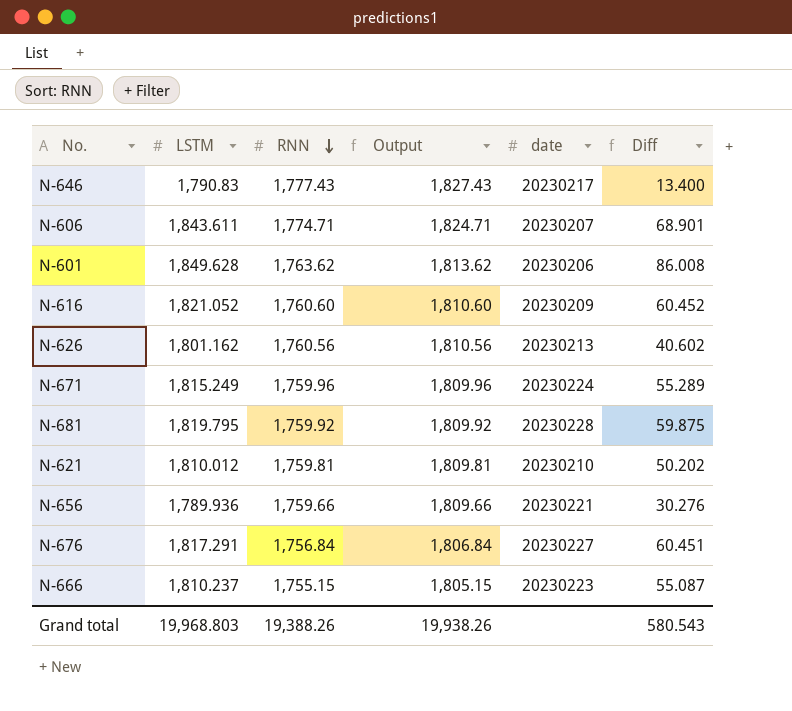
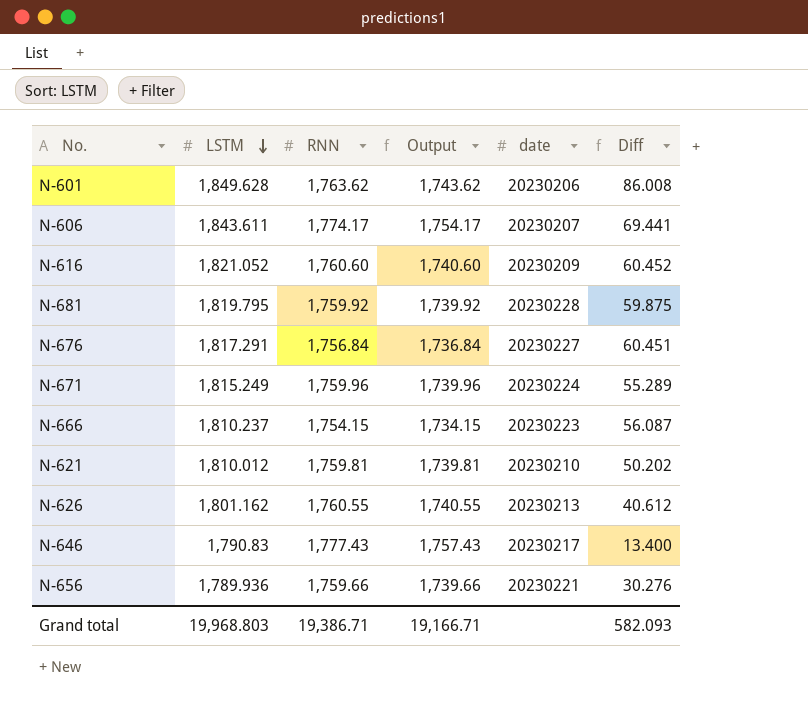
row order: RNN descending -> LSTM descending
column Output | formula: [RNN] + 50 -> [RNN] - 20
N-606 | RNN: 1,774.71 -> 1,774.17
N-606 | Diff: 68.901 -> 69.441
N-666 | RNN: 1,755.15 -> 1,754.15
N-666 | Diff: 55.087 -> 56.087
N-626 | RNN: 1,760.56 -> 1,760.55
N-626 | Diff: 40.602 -> 40.612
Grand total | RNN: 19,388.26 -> 19,386.71
Grand total | Output: 19,938.26 -> 19,166.71
Grand total | Diff: 580.543 -> 582.093

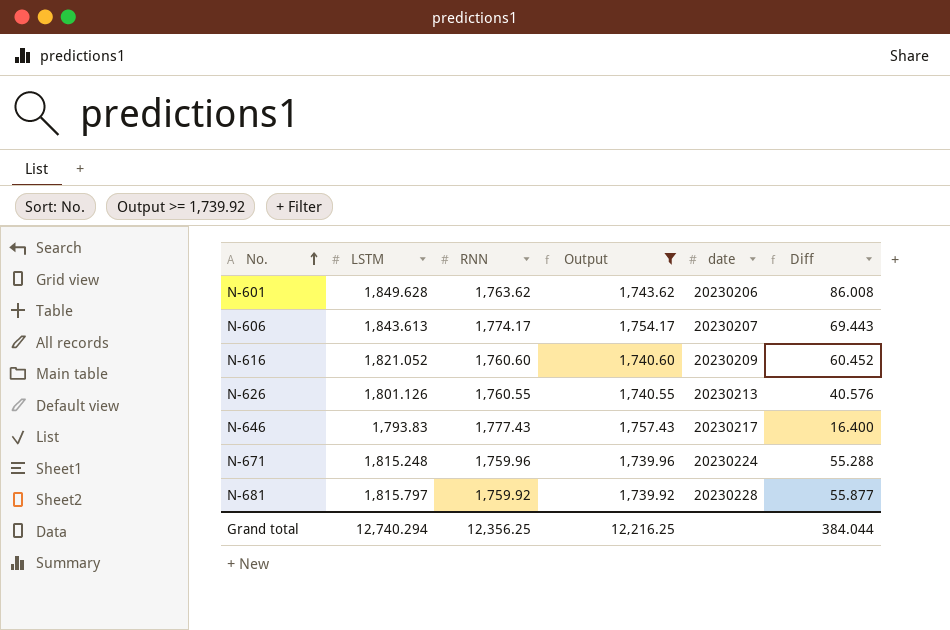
filter: none -> Output >= 1,739.92
row order: LSTM descending -> No. ascending
N-606 | LSTM: 1,843.611 -> 1,843.613
N-606 | Diff: 69.441 -> 69.443
N-626 | LSTM: 1,801.162 -> 1,801.126
N-626 | Diff: 40.612 -> 40.576
N-646 | LSTM: 1,790.83 -> 1,793.83
N-646 | Diff: 13.400 -> 16.400
N-671 | LSTM: 1,815.249 -> 1,815.248
N-671 | Diff: 55.289 -> 55.288
N-681 | LSTM: 1,819.795 -> 1,815.797
N-681 | Diff: 59.875 -> 55.877
Grand total | LSTM: 19,968.803 -> 12,740.294
Grand total | RNN: 19,386.71 -> 12,356.25
Grand total | Output: 19,166.71 -> 12,216.25
Grand total | Diff: 582.093 -> 384.044

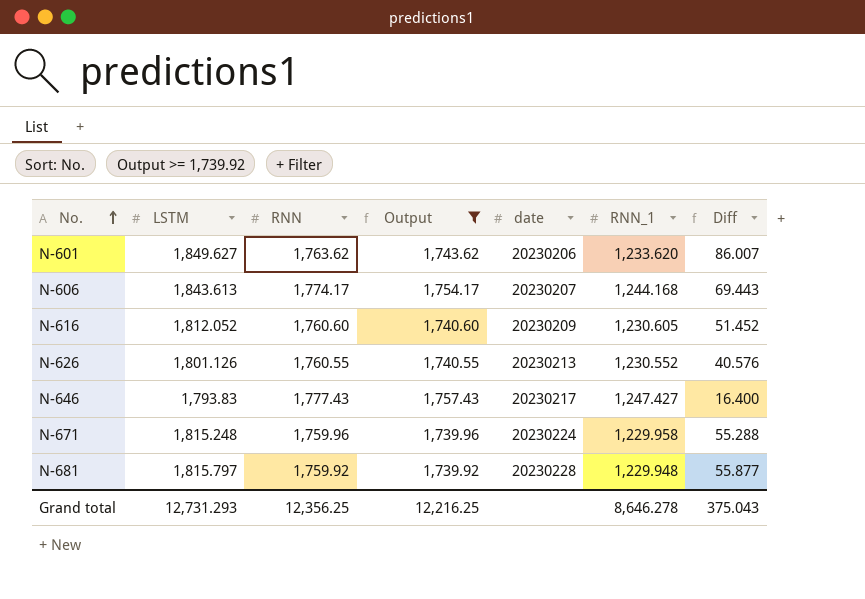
column RNN_1 | position: none -> 6
N-601 | LSTM: 1,849.628 -> 1,849.627
N-601 | Diff: 86.008 -> 86.007
N-616 | LSTM: 1,821.052 -> 1,812.052
N-616 | Diff: 60.452 -> 51.452
Grand total | LSTM: 12,740.294 -> 12,731.293
Grand total | Diff: 384.044 -> 375.043

